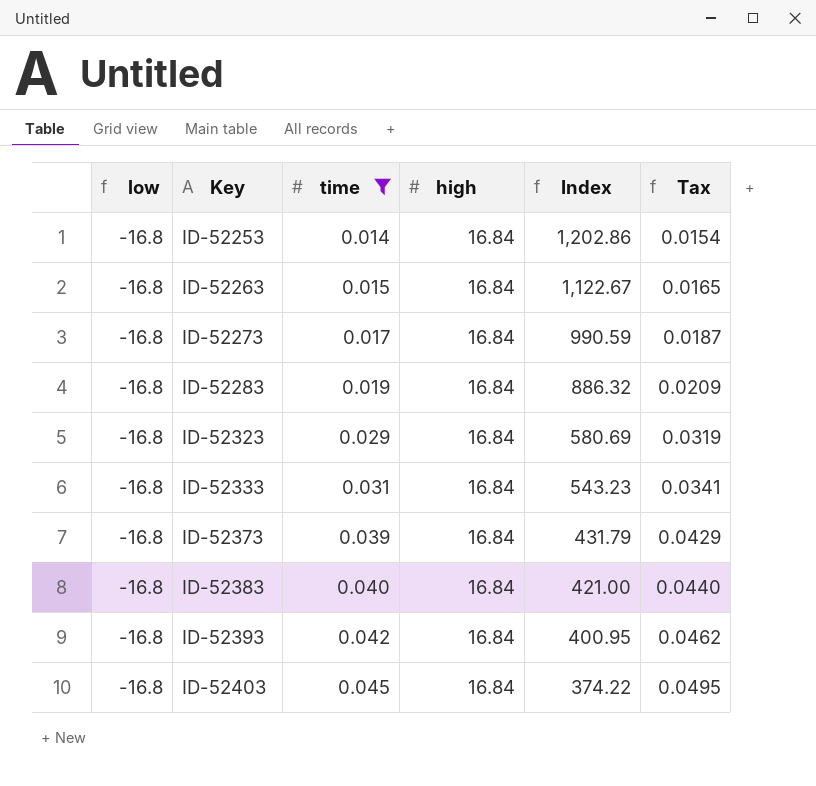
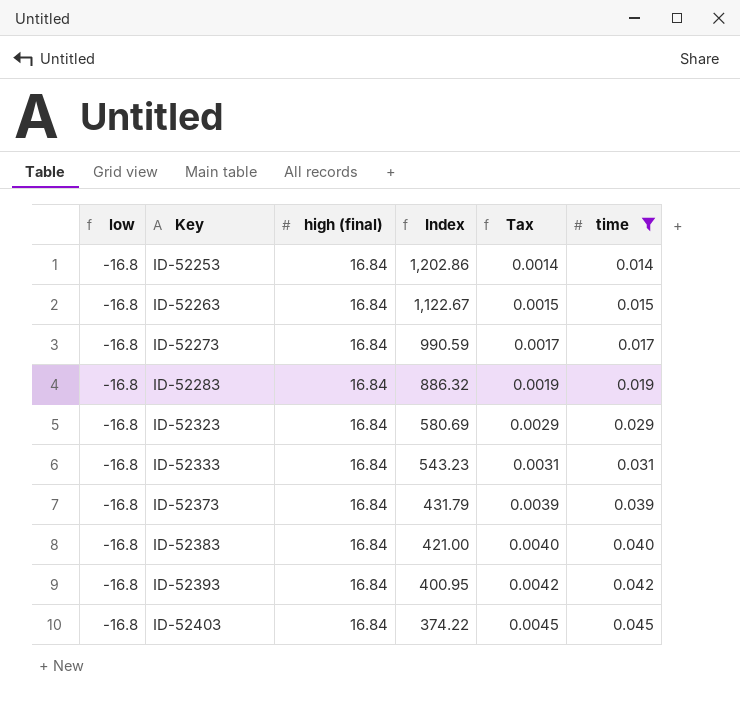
column name: high -> high (final)
column Tax | formula: [time] * 1.1 -> [time] * 0.1
column time | position: 3 -> 6

